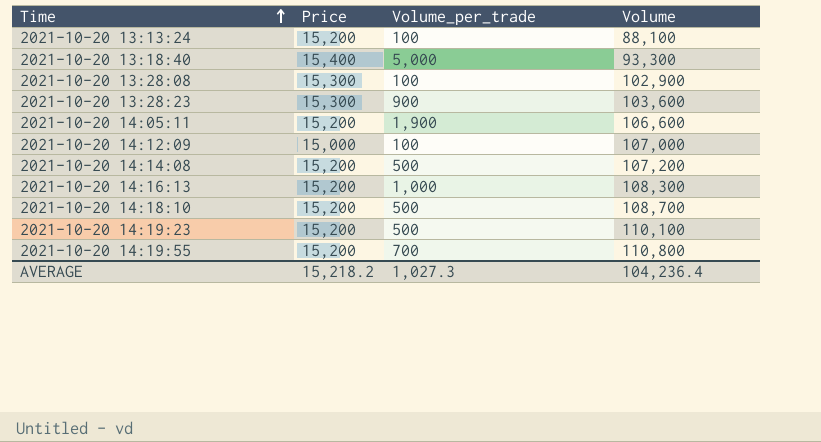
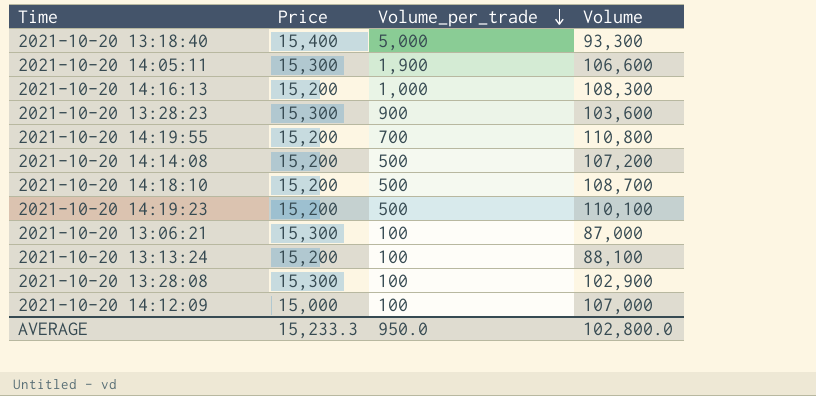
row order: Time ascending -> Volume_per_trade descending
2021-10-20 14:05:11 | Price: 15,200 -> 15,300
row 2021-10-20 13:06:21: none -> 15,300 | 100 | 87,000
AVERAGE | Price: 15,218.2 -> 15,233.3
AVERAGE | Volume_per_trade: 1,027.3 -> 950.0
AVERAGE | Volume: 104,236.4 -> 102,800.0

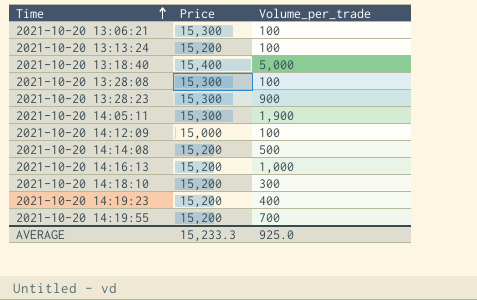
row order: Volume_per_trade descending -> Time ascending
column Volume | position: 4 -> none
2021-10-20 14:18:10 | Volume_per_trade: 500 -> 300
2021-10-20 14:19:23 | Volume_per_trade: 500 -> 400
AVERAGE | Volume_per_trade: 950.0 -> 925.0

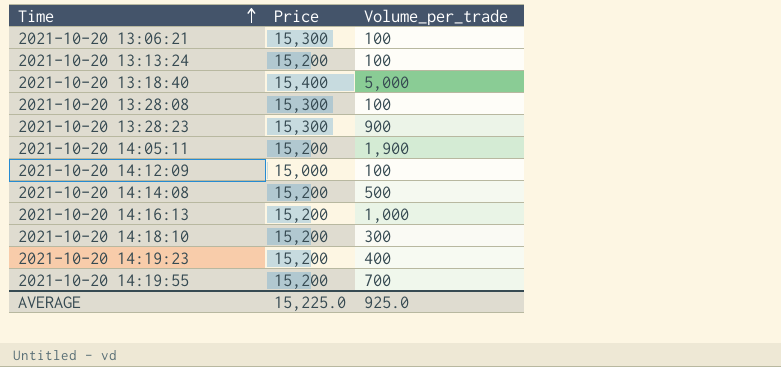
2021-10-20 14:05:11 | Price: 15,300 -> 15,200
AVERAGE | Price: 15,233.3 -> 15,225.0

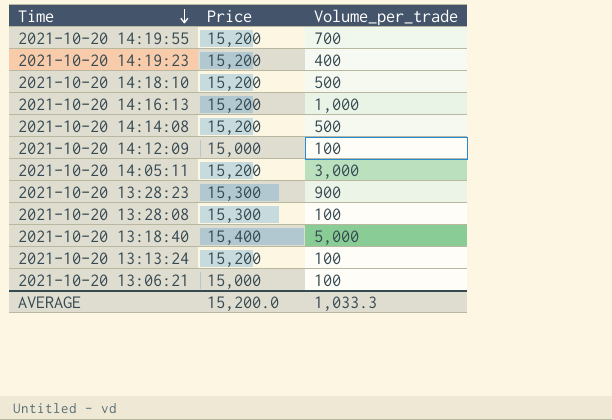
row order: Time ascending -> Time descending
2021-10-20 14:18:10 | Volume_per_trade: 300 -> 500
2021-10-20 14:05:11 | Volume_per_trade: 1,900 -> 3,000
2021-10-20 13:06:21 | Price: 15,300 -> 15,000
AVERAGE | Price: 15,225.0 -> 15,200.0
AVERAGE | Volume_per_trade: 925.0 -> 1,033.3

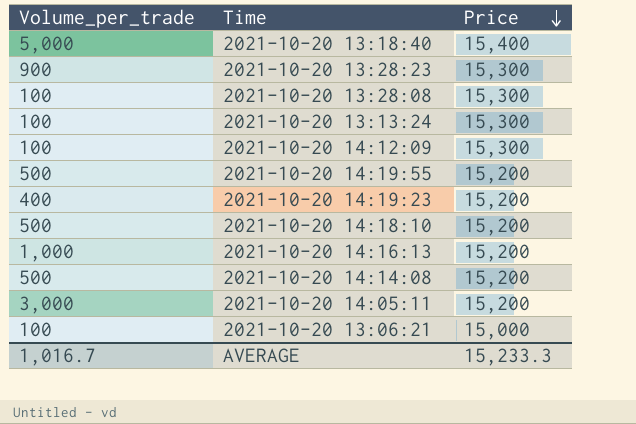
row order: Time descending -> Price descending
column Volume_per_trade | position: 3 -> 1
2021-10-20 13:13:24 | Price: 15,200 -> 15,300
2021-10-20 14:12:09 | Price: 15,000 -> 15,300
2021-10-20 14:19:55 | Volume_per_trade: 700 -> 500
AVERAGE | Volume_per_trade: 1,033.3 -> 1,016.7
AVERAGE | Price: 15,200.0 -> 15,233.3

